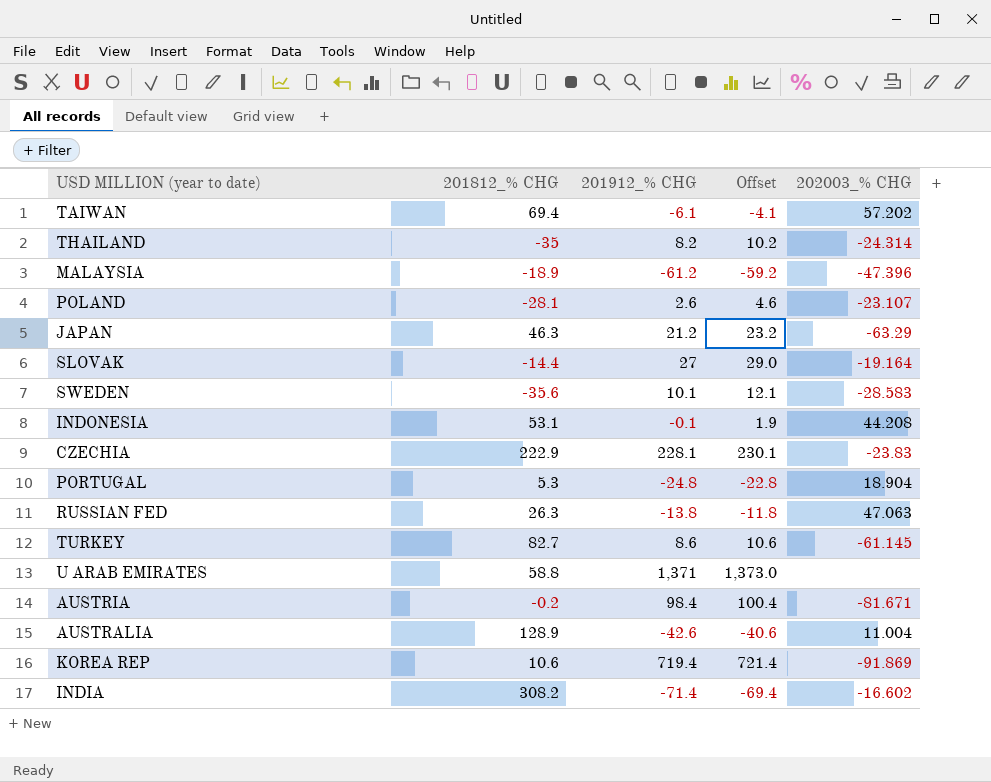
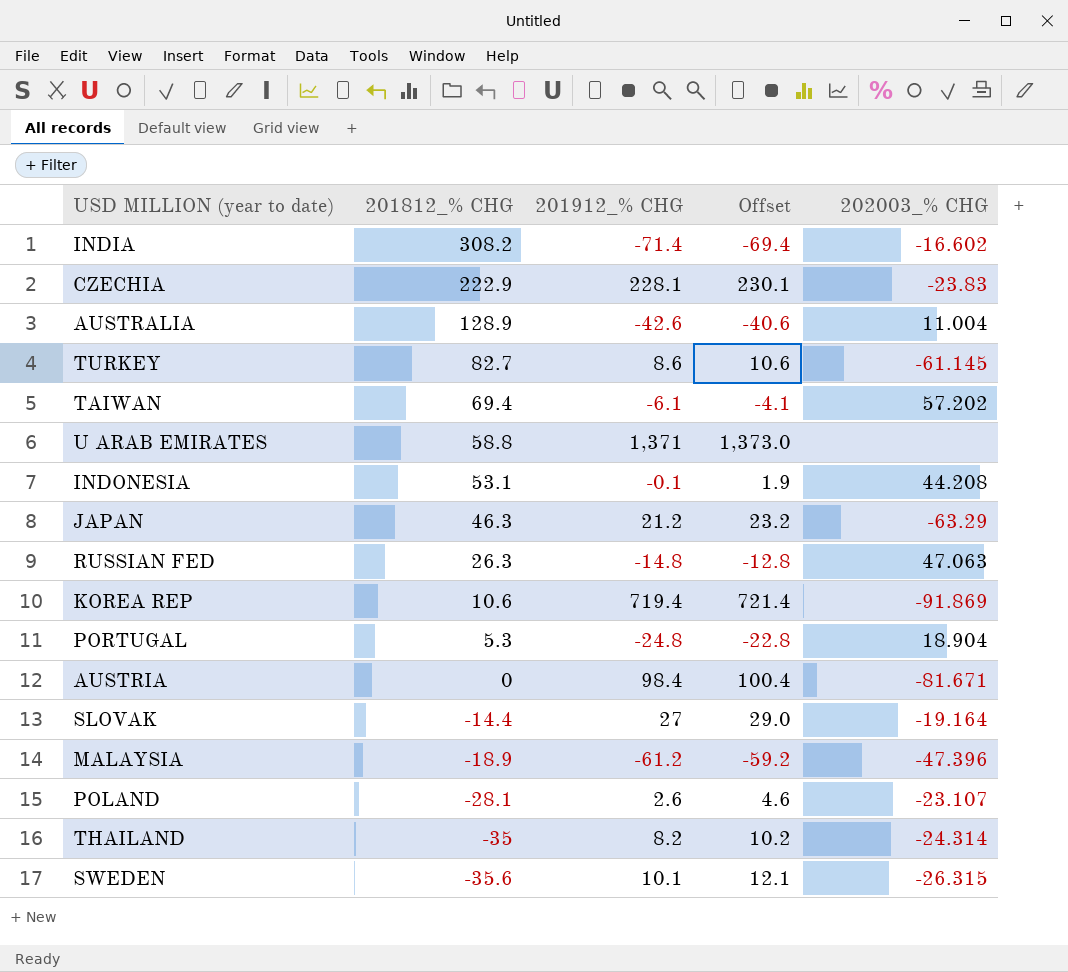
row order: none -> 201812_% CHG descending
RUSSIAN FED | 201912_% CHG: -13.8 -> -14.8
RUSSIAN FED | Offset: -11.8 -> -12.8
AUSTRIA | 201812_% CHG: -0.2 -> 0
SWEDEN | 202003_% CHG: -28.583 -> -26.315

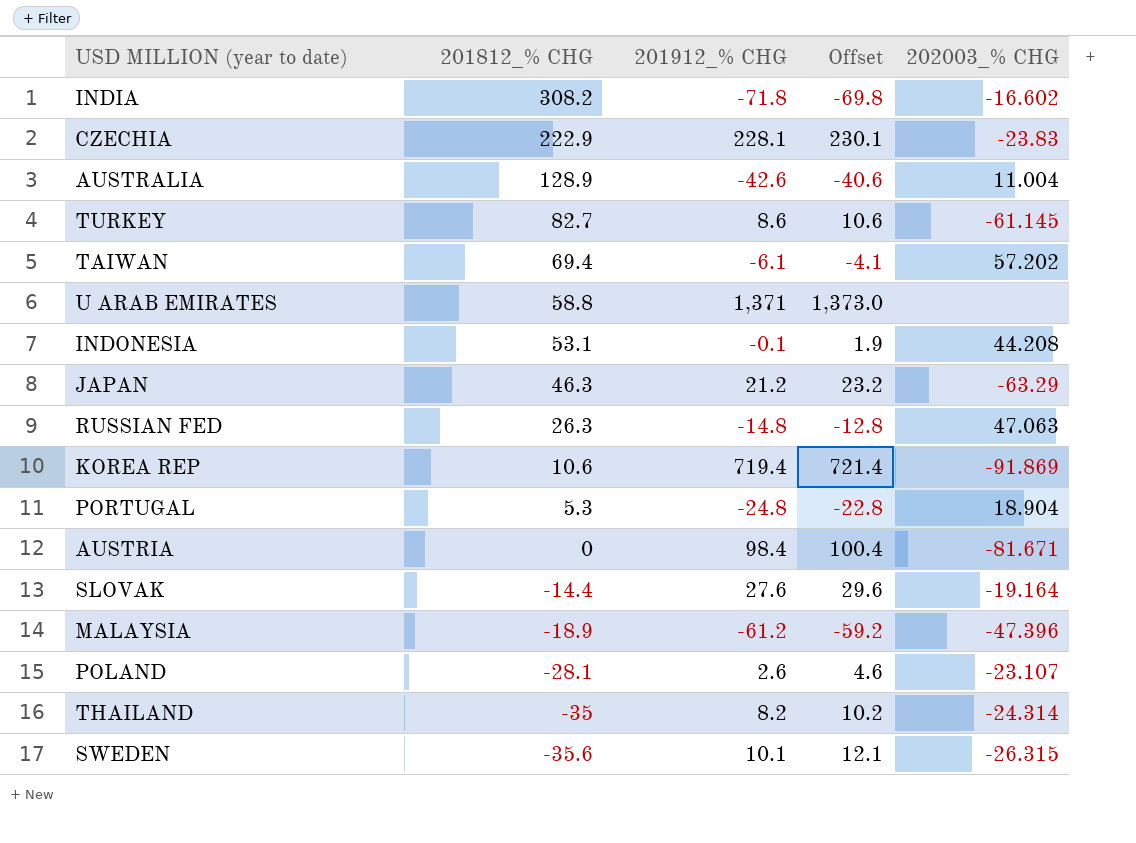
INDIA | 201912_% CHG: -71.4 -> -71.8
INDIA | Offset: -69.4 -> -69.8
SLOVAK | 201912_% CHG: 27 -> 27.6
SLOVAK | Offset: 29.0 -> 29.6

